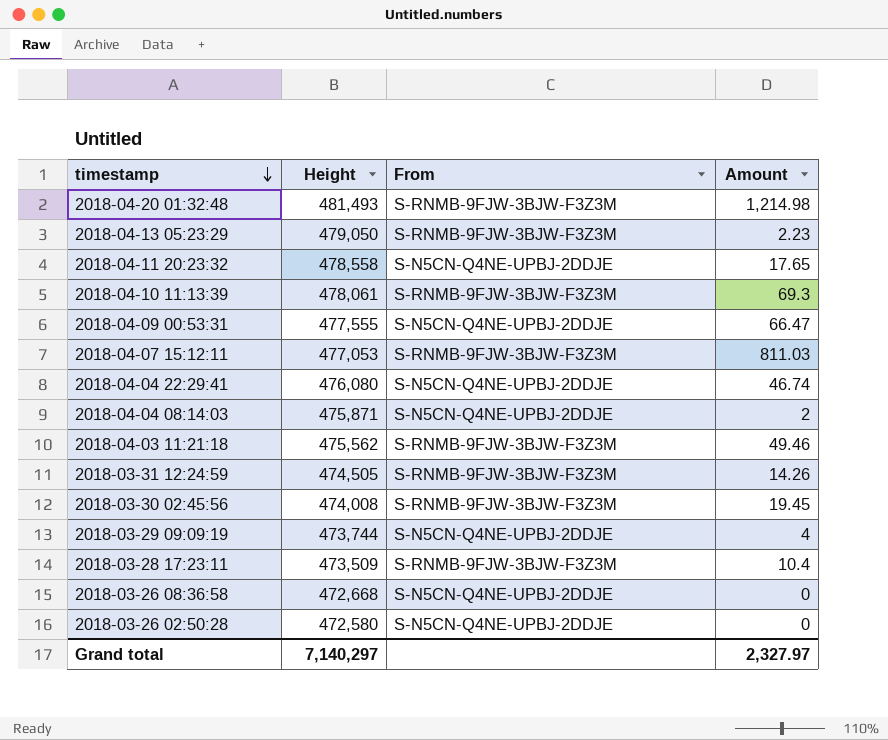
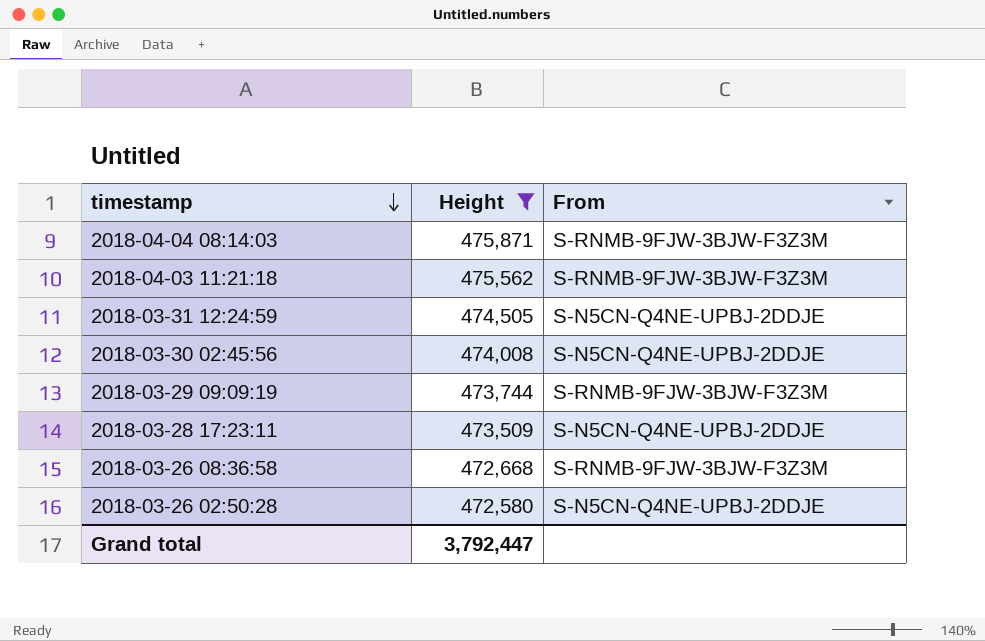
filter: none -> Height <= 475,871
column Amount | position: 4 -> none
2018-04-04 08:14:03 | From: S-N5CN-Q4NE-UPBJ-2DDJE -> S-RNMB-9FJW-3BJW-F3Z3M
2018-03-31 12:24:59 | From: S-RNMB-9FJW-3BJW-F3Z3M -> S-N5CN-Q4NE-UPBJ-2DDJE
2018-03-30 02:45:56 | From: S-RNMB-9FJW-3BJW-F3Z3M -> S-N5CN-Q4NE-UPBJ-2DDJE
2018-03-29 09:09:19 | From: S-N5CN-Q4NE-UPBJ-2DDJE -> S-RNMB-9FJW-3BJW-F3Z3M
2018-03-28 17:23:11 | From: S-RNMB-9FJW-3BJW-F3Z3M -> S-N5CN-Q4NE-UPBJ-2DDJE
2018-03-26 08:36:58 | From: S-N5CN-Q4NE-UPBJ-2DDJE -> S-RNMB-9FJW-3BJW-F3Z3M
Grand total | Height: 7,140,297 -> 3,792,447

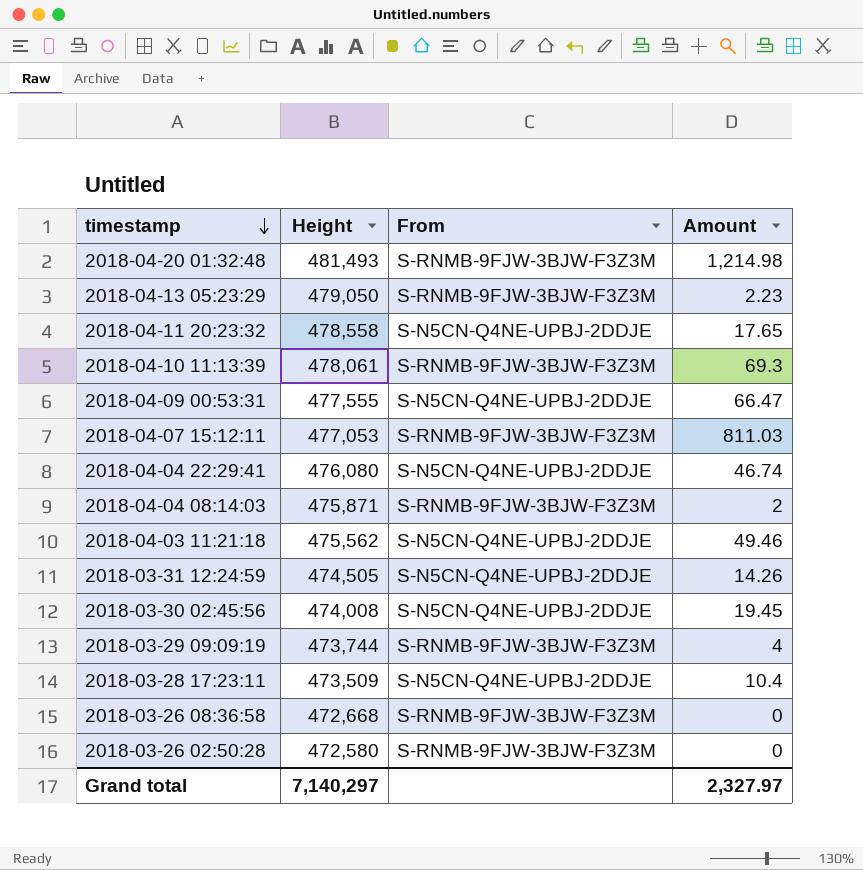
filter: Height <= 475,871 -> none
column Amount | position: none -> 4
2018-04-03 11:21:18 | From: S-RNMB-9FJW-3BJW-F3Z3M -> S-N5CN-Q4NE-UPBJ-2DDJE
2018-03-26 02:50:28 | From: S-N5CN-Q4NE-UPBJ-2DDJE -> S-RNMB-9FJW-3BJW-F3Z3M
Grand total | Height: 3,792,447 -> 7,140,297

